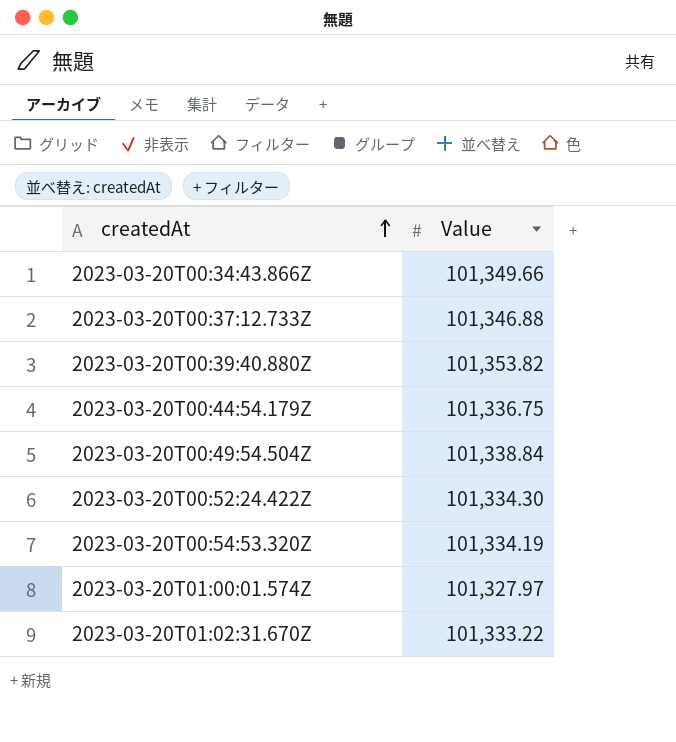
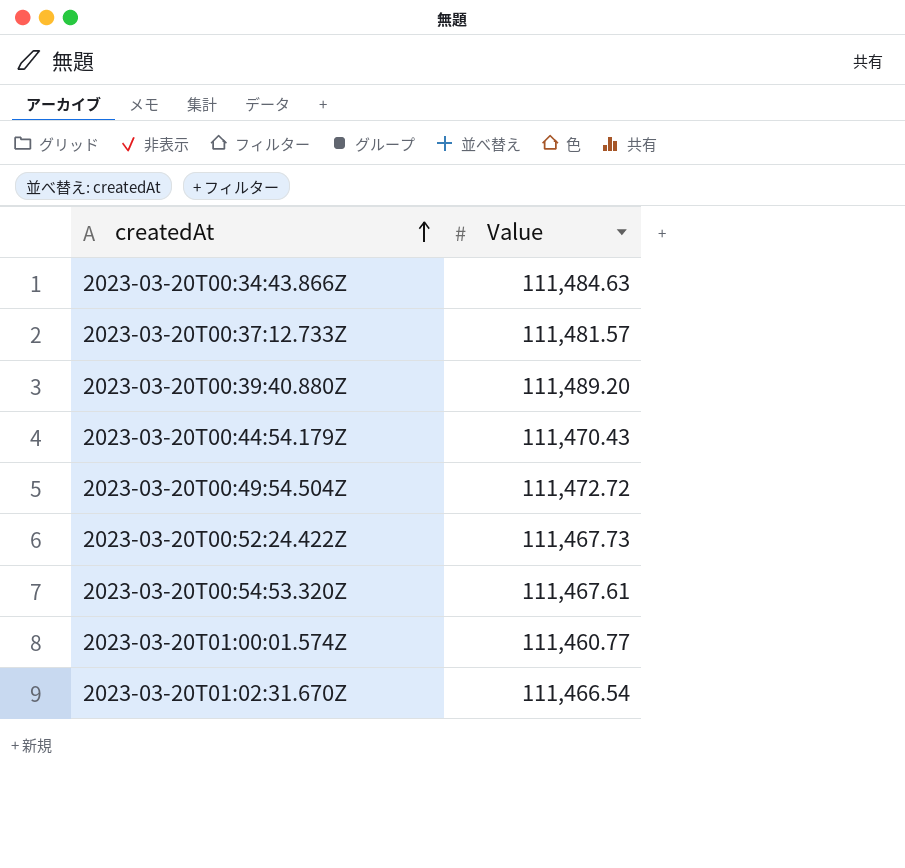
2023-03-20T00:34:43.866Z | Value: 101,349.66 -> 111,484.63
2023-03-20T00:37:12.733Z | Value: 101,346.88 -> 111,481.57
2023-03-20T00:39:40.880Z | Value: 101,353.82 -> 111,489.20
2023-03-20T00:44:54.179Z | Value: 101,336.75 -> 111,470.43
2023-03-20T00:49:54.504Z | Value: 101,338.84 -> 111,472.72
2023-03-20T00:52:24.422Z | Value: 101,334.30 -> 111,467.73
2023-03-20T00:54:53.320Z | Value: 101,334.19 -> 111,467.61
2023-03-20T01:00:01.574Z | Value: 101,327.97 -> 111,460.77
2023-03-20T01:02:31.670Z | Value: 101,333.22 -> 111,466.54

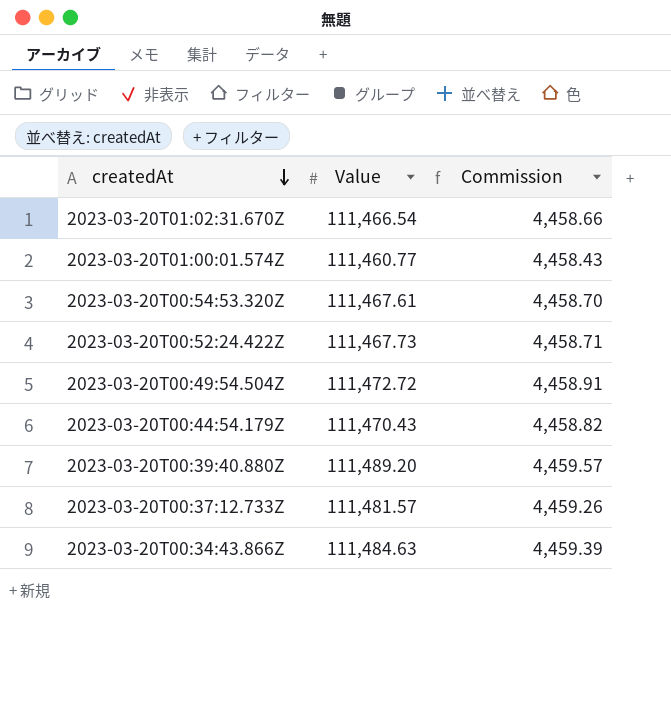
row order: createdAt ascending -> createdAt descending
column Commission | formula: none -> [Value] * 0.04

